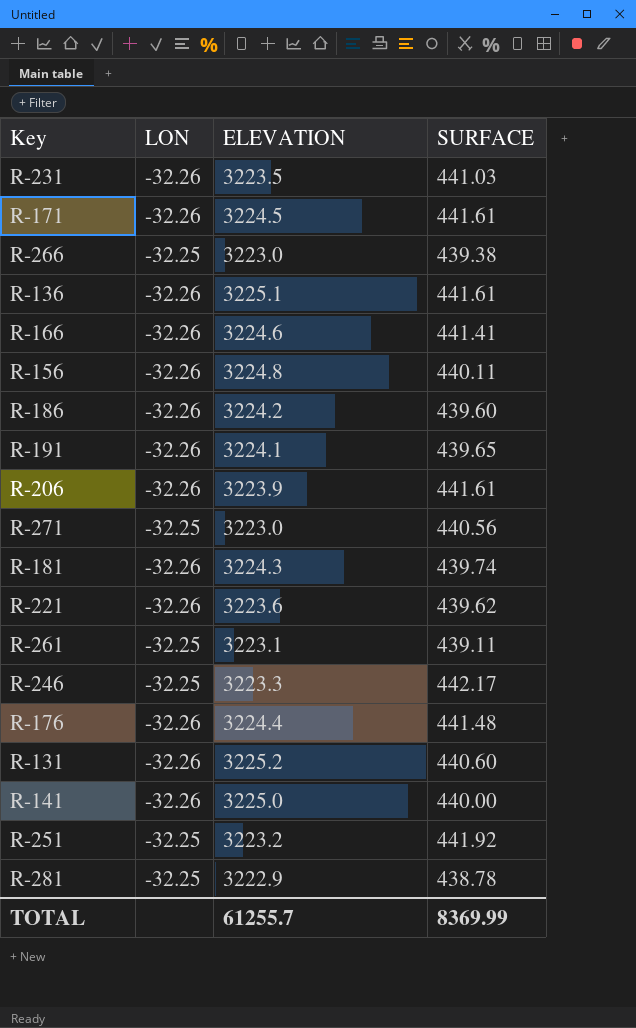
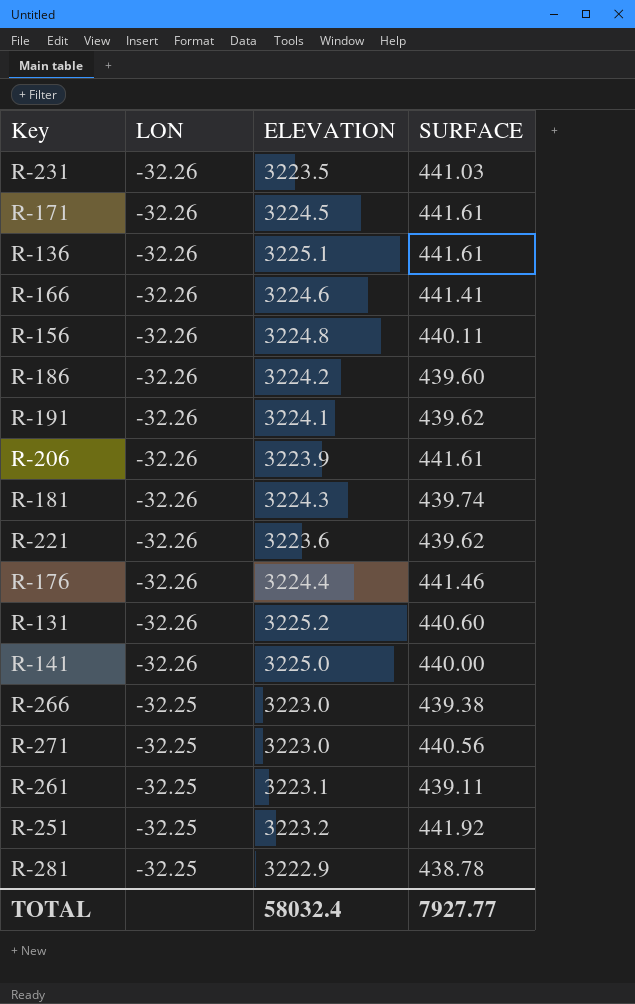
row order: none -> LON ascending
row R-246: -32.25 | 3223.3 | 442.17 -> none
R-191 | SURFACE: 439.65 -> 439.62
R-176 | SURFACE: 441.48 -> 441.46
TOTAL | ELEVATION: 61255.7 -> 58032.4
TOTAL | SURFACE: 8369.99 -> 7927.77

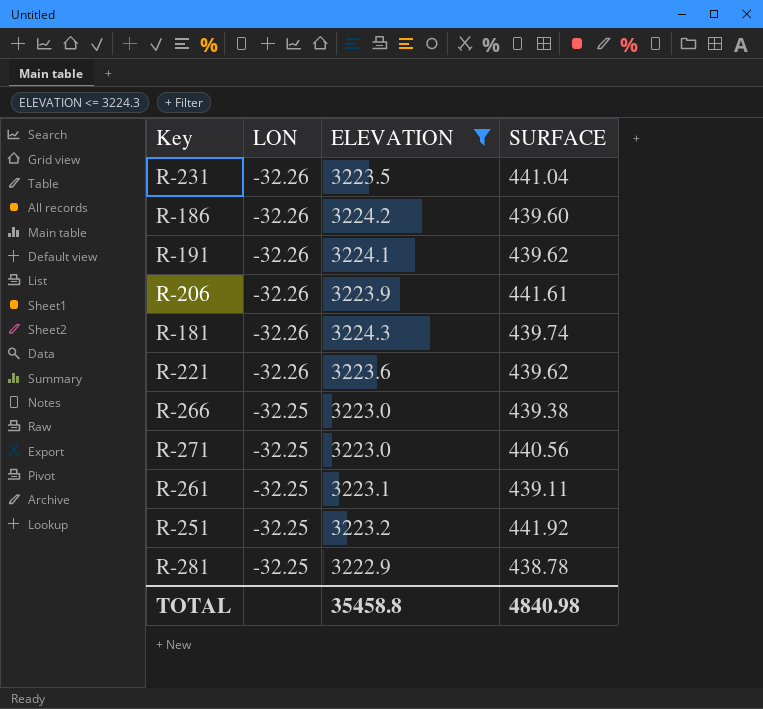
filter: none -> ELEVATION <= 3224.3
R-231 | SURFACE: 441.03 -> 441.04
TOTAL | ELEVATION: 58032.4 -> 35458.8
TOTAL | SURFACE: 7927.77 -> 4840.98

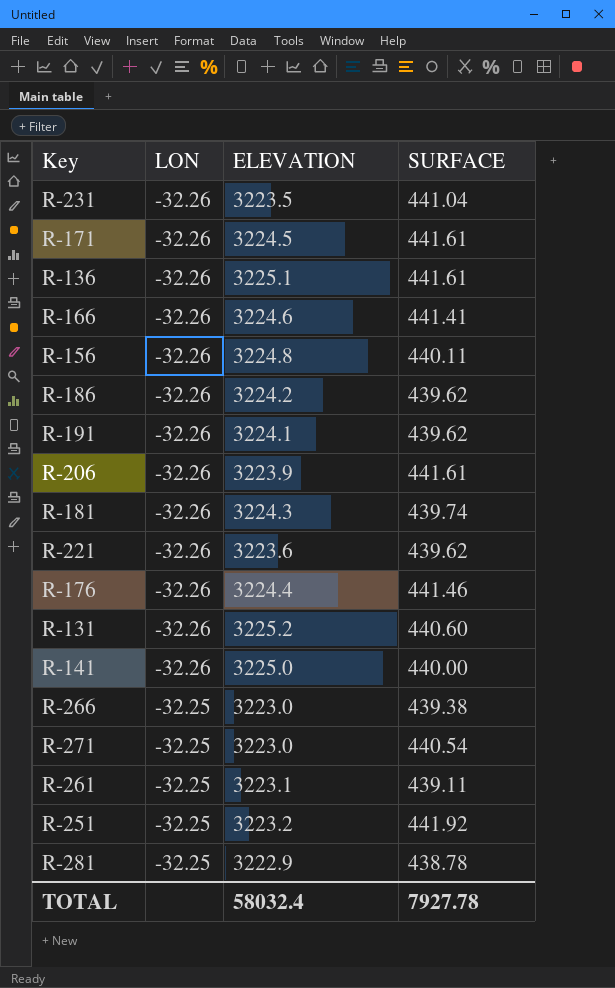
filter: ELEVATION <= 3224.3 -> none
R-186 | SURFACE: 439.60 -> 439.62
R-271 | SURFACE: 440.56 -> 440.54
TOTAL | ELEVATION: 35458.8 -> 58032.4
TOTAL | SURFACE: 4840.98 -> 7927.78

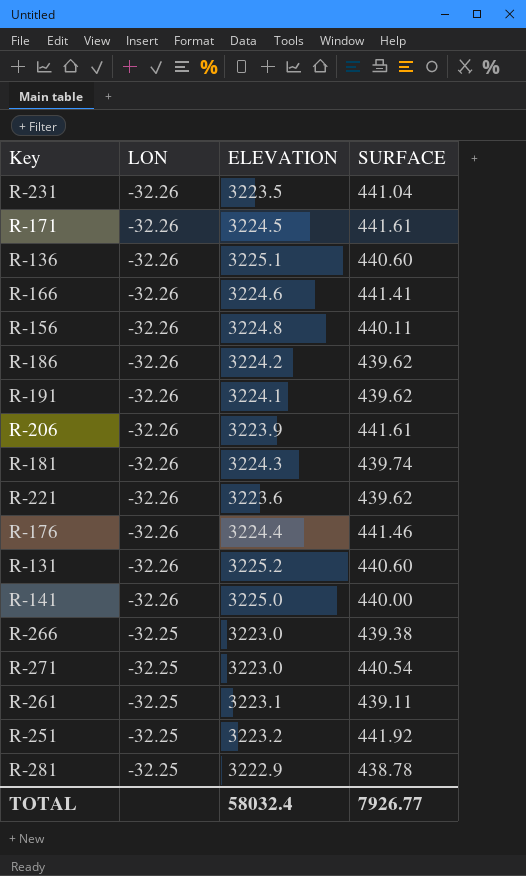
R-136 | SURFACE: 441.61 -> 440.60
TOTAL | SURFACE: 7927.78 -> 7926.77

